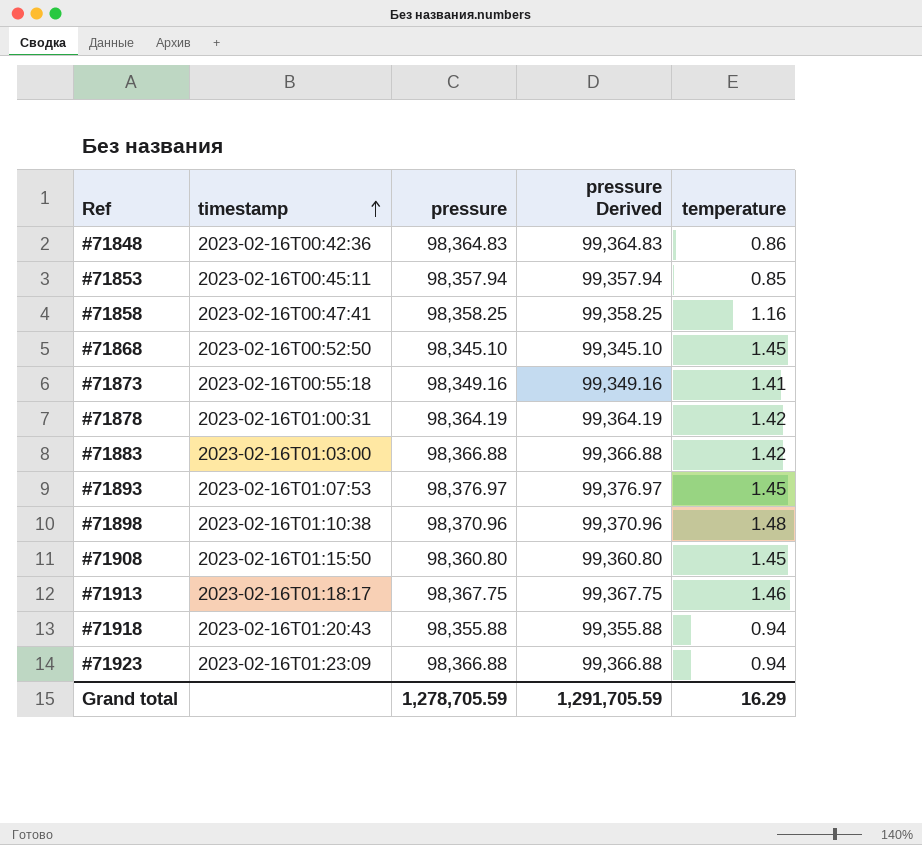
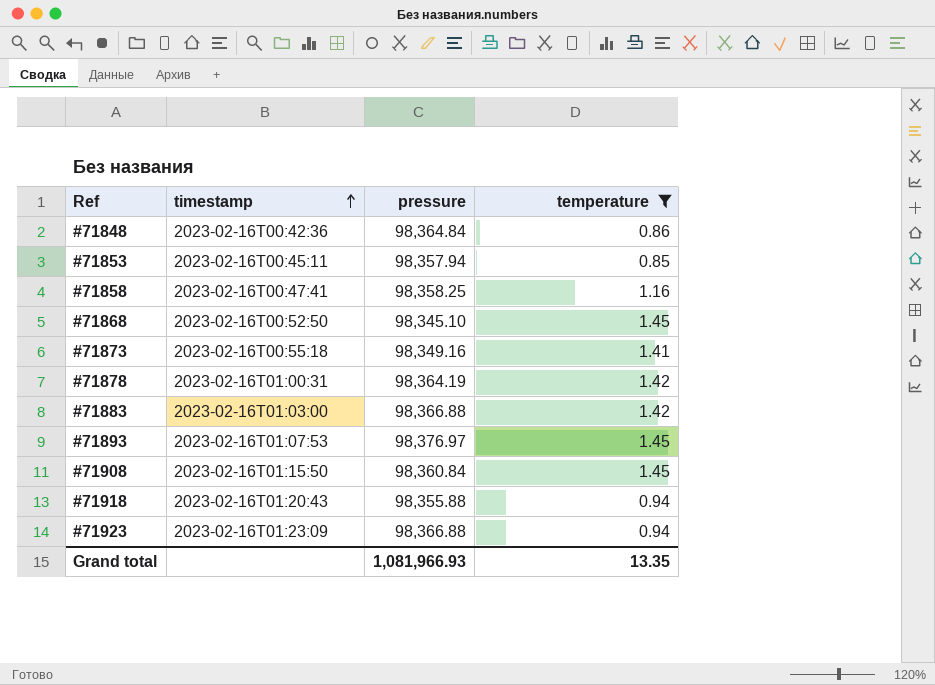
filter: none -> temperature <= 1.45
column pressure Derived | formula: [pressure] + 1000 -> none
#71848 | pressure: 98,364.83 -> 98,364.84
#71908 | pressure: 98,360.80 -> 98,360.84
Grand total | pressure: 1,278,705.59 -> 1,081,966.93
Grand total | temperature: 16.29 -> 13.35

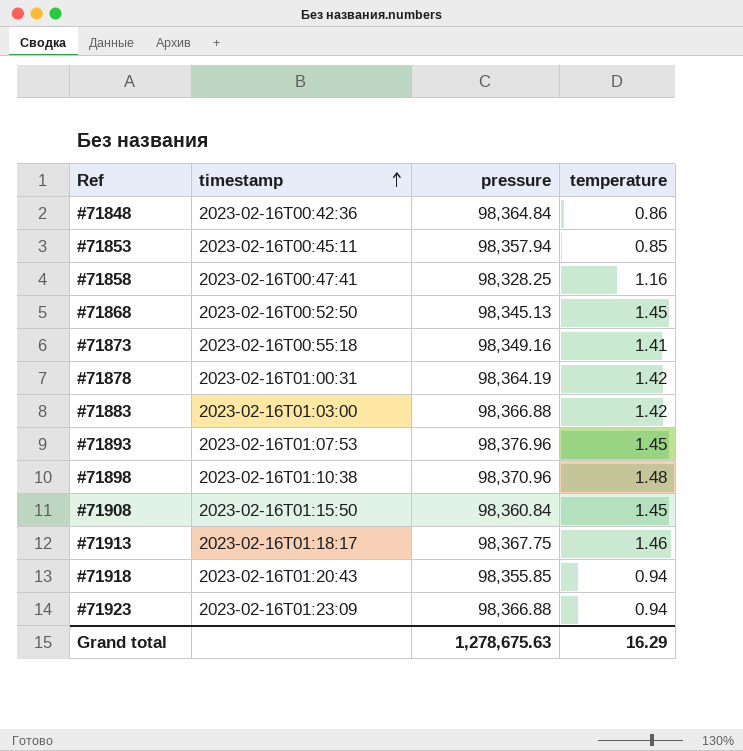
filter: temperature <= 1.45 -> none
#71858 | pressure: 98,358.25 -> 98,328.25
#71868 | pressure: 98,345.10 -> 98,345.13
#71893 | pressure: 98,376.97 -> 98,376.96
#71918 | pressure: 98,355.88 -> 98,355.85
Grand total | pressure: 1,081,966.93 -> 1,278,675.63
Grand total | temperature: 13.35 -> 16.29

